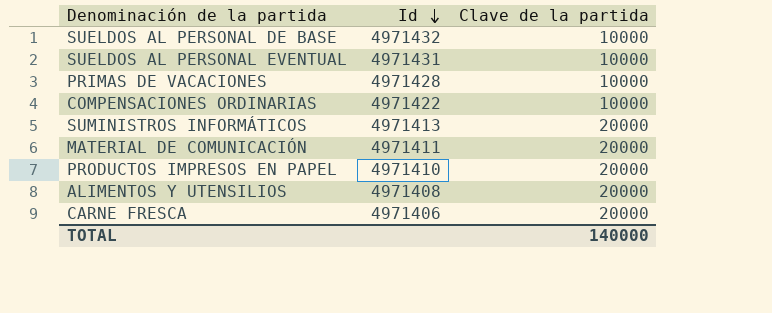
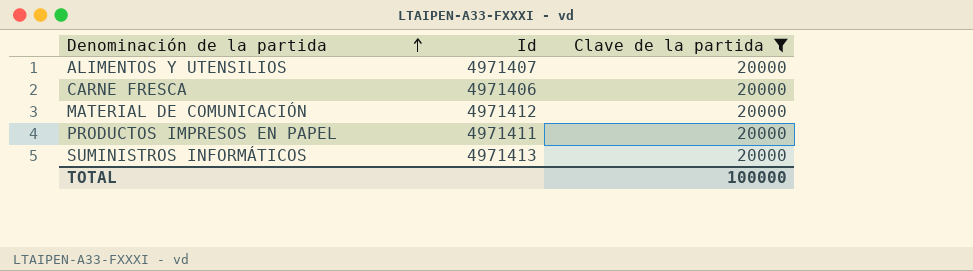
filter: none -> Clave de la partida = 20000
row order: Id descending -> Denominación de la partida ascending
ALIMENTOS Y UTENSILIOS | Id: 4971408 -> 4971407
MATERIAL DE COMUNICACIÓN | Id: 4971411 -> 4971412
PRODUCTOS IMPRESOS EN PAPEL | Id: 4971410 -> 4971411
TOTAL | Clave de la partida: 140000 -> 100000

